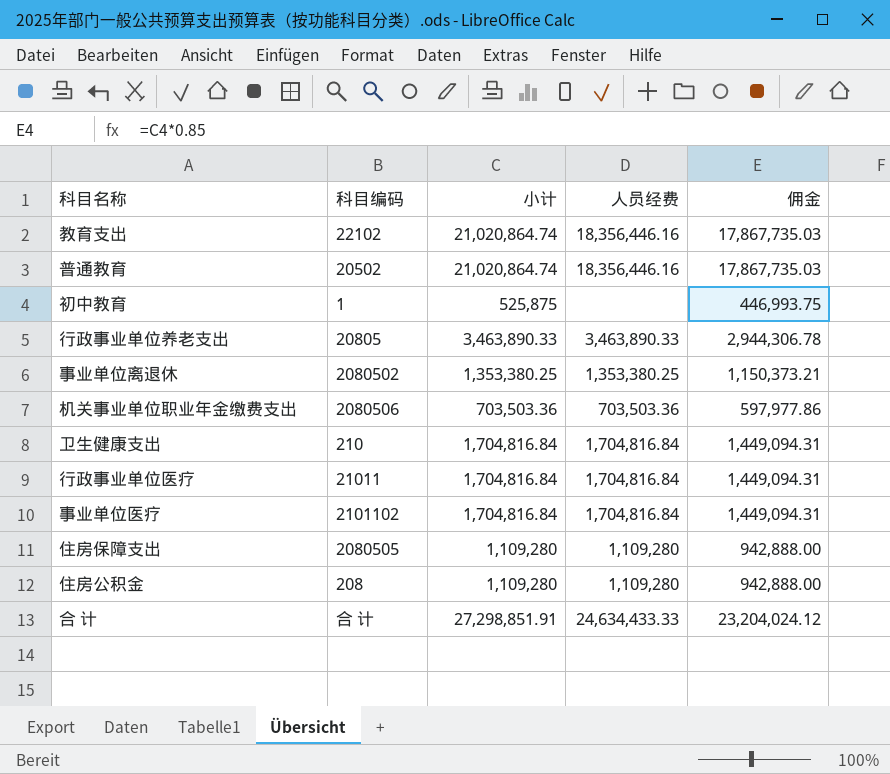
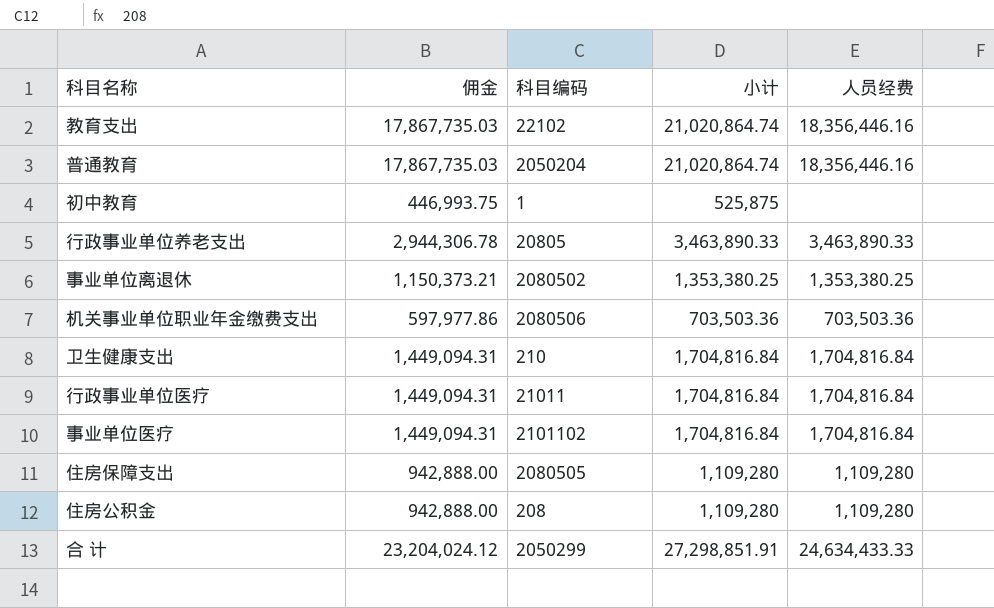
column 佣金 | position: 5 -> 2
普通教育 | 科目编码: 20502 -> 2050204
合 计 | 科目编码: 合 计 -> 2050299

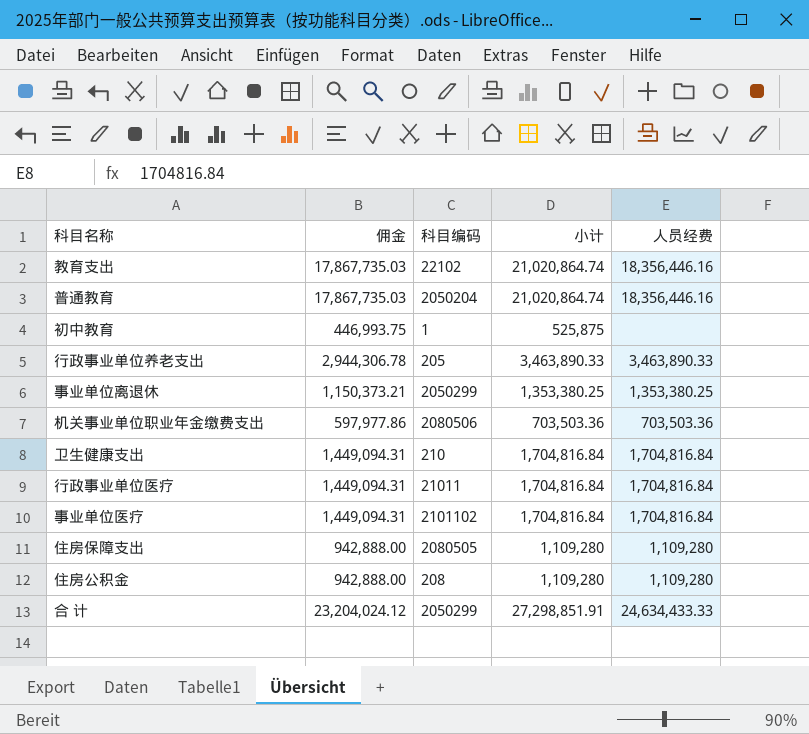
行政事业单位养老支出 | 科目编码: 20805 -> 205
事业单位离退休 | 科目编码: 2080502 -> 2050299

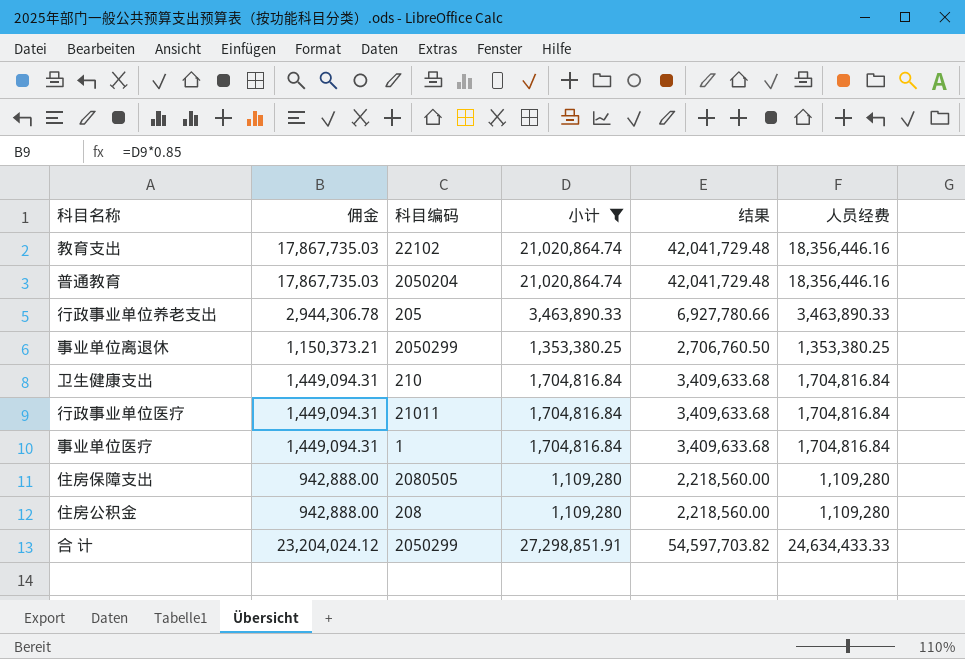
filter: none -> 小计 >= 1,109,280
column 结果 | formula: none -> [小计] * 2
事业单位医疗 | 科目编码: 2101102 -> 1

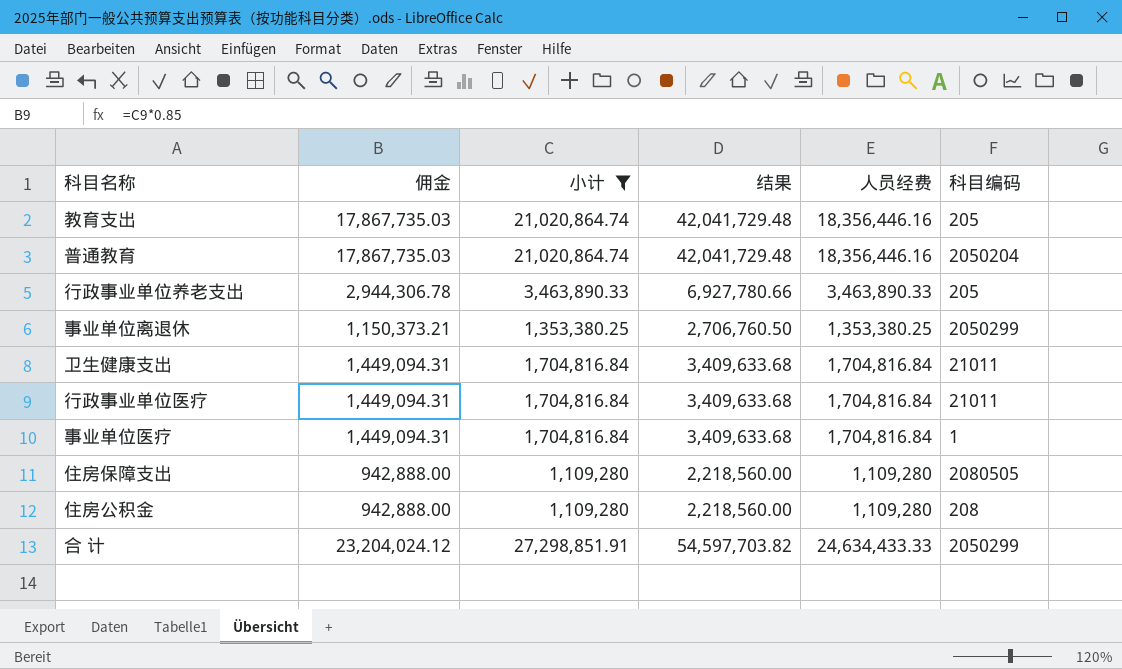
column 科目编码 | position: 3 -> 6
教育支出 | 科目编码: 22102 -> 205
卫生健康支出 | 科目编码: 210 -> 21011

